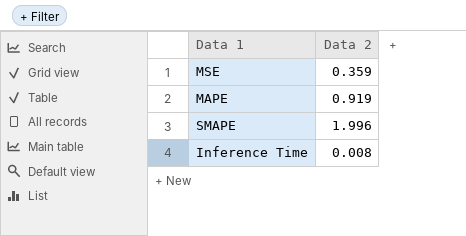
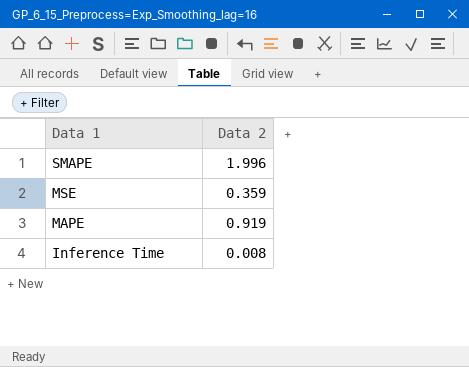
row order: none -> Data 1 descending

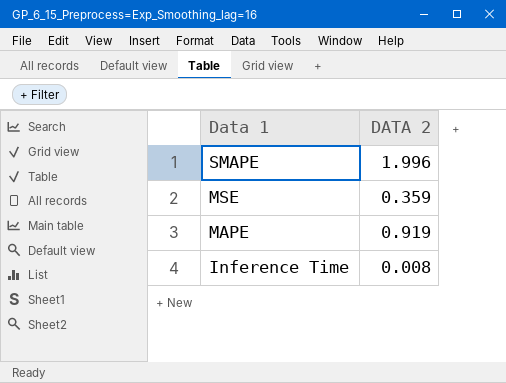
column name: Data 2 -> DATA 2

